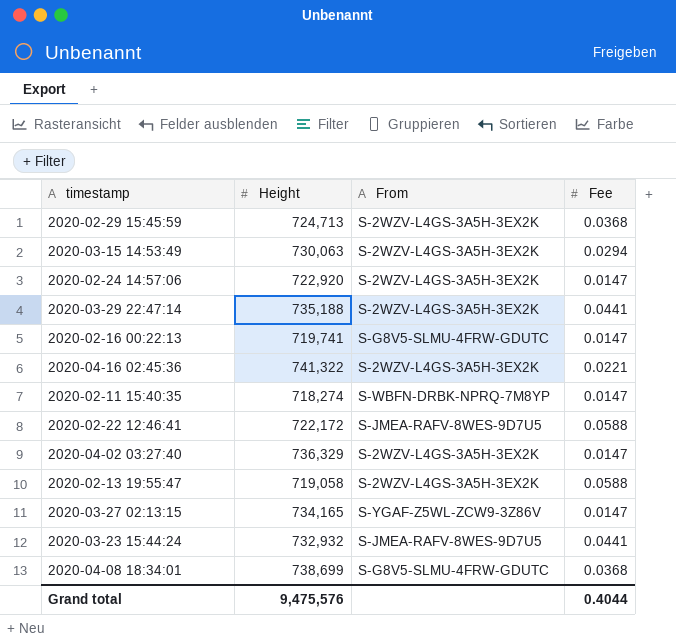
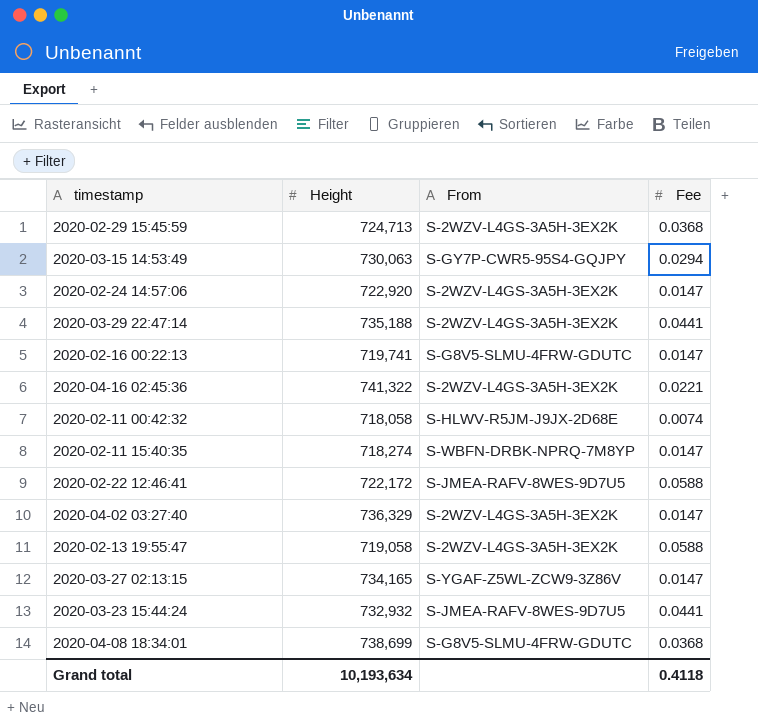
2020-03-15 14:53:49 | From: S-2WZV-L4GS-3A5H-3EX2K -> S-GY7P-CWR5-95S4-GQJPY
row 2020-02-11 00:42:32: none -> 718,058 | S-HLWV-R5JM-J9JX-2D68E | 0.0074
Grand total | Height: 9,475,576 -> 10,193,634
Grand total | Fee: 0.4044 -> 0.4118

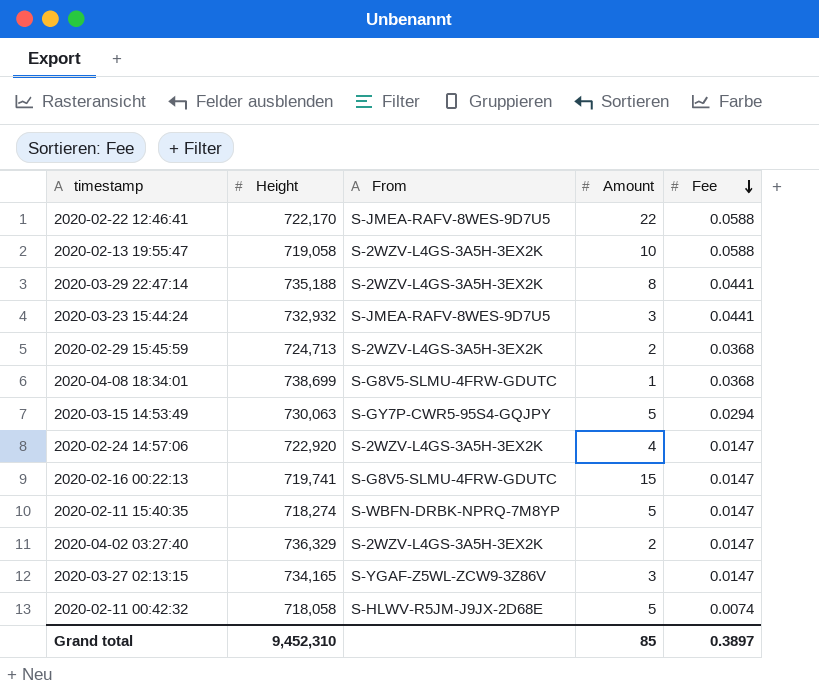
row order: none -> Fee descending
column Amount | position: none -> 4
row 2020-04-16 02:45:36: 741,322 | S-2WZV-L4GS-3A5H-3EX2K | 0.0221 -> none
2020-02-22 12:46:41 | Height: 722,172 -> 722,170
Grand total | Height: 10,193,634 -> 9,452,310
Grand total | Fee: 0.4118 -> 0.3897

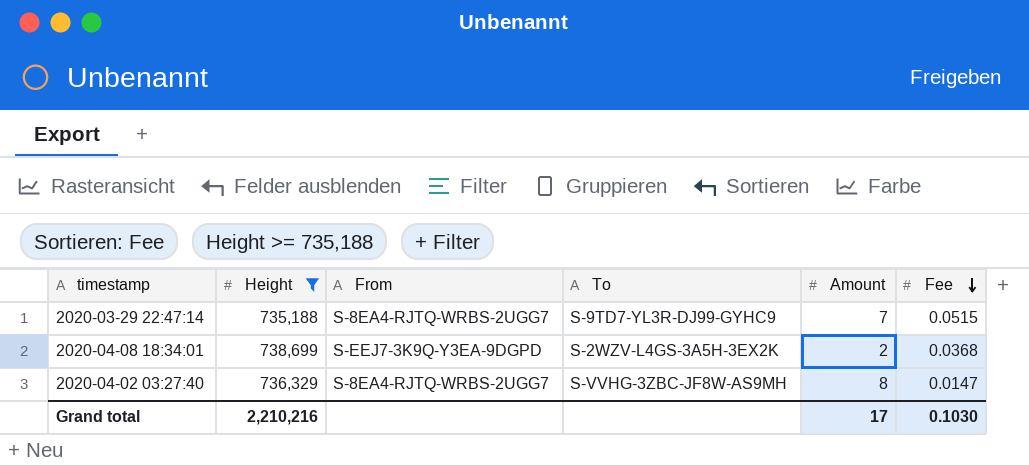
filter: none -> Height >= 735,188
column To | position: none -> 4
2020-03-29 22:47:14 | From: S-2WZV-L4GS-3A5H-3EX2K -> S-8EA4-RJTQ-WRBS-2UGG7
2020-03-29 22:47:14 | Amount: 8 -> 7
2020-03-29 22:47:14 | Fee: 0.0441 -> 0.0515
2020-04-08 18:34:01 | From: S-G8V5-SLMU-4FRW-GDUTC -> S-EEJ7-3K9Q-Y3EA-9DGPD
2020-04-08 18:34:01 | Amount: 1 -> 2
2020-04-02 03:27:40 | From: S-2WZV-L4GS-3A5H-3EX2K -> S-8EA4-RJTQ-WRBS-2UGG7
2020-04-02 03:27:40 | Amount: 2 -> 8
Grand total | Height: 9,452,310 -> 2,210,216
Grand total | Amount: 85 -> 17
Grand total | Fee: 0.3897 -> 0.1030

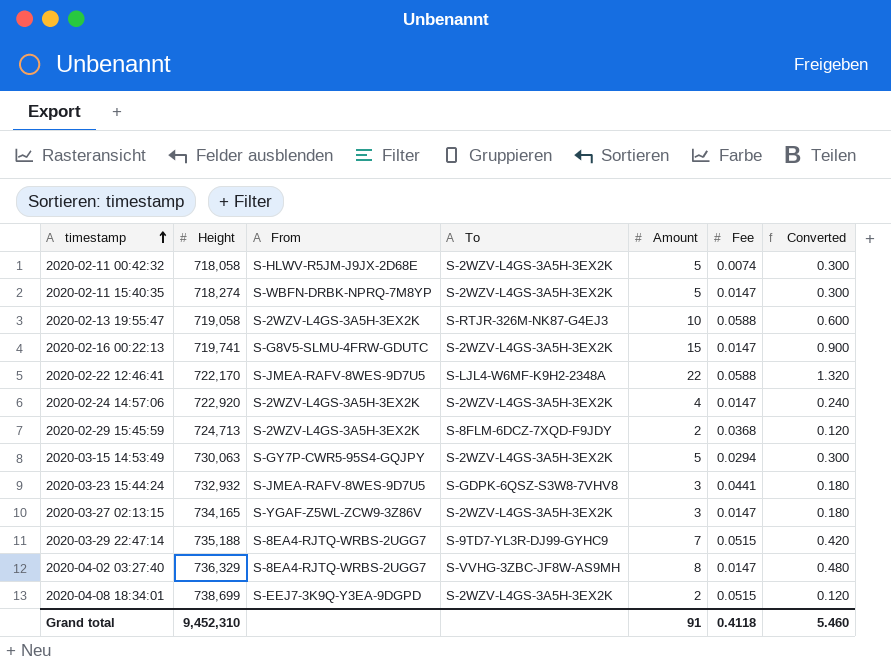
filter: Height >= 735,188 -> none
row order: Fee descending -> timestamp ascending
column Converted | formula: none -> [Amount] * 0.06
2020-04-08 18:34:01 | Fee: 0.0368 -> 0.0515
Grand total | Height: 2,210,216 -> 9,452,310
Grand total | Amount: 17 -> 91
Grand total | Fee: 0.1030 -> 0.4118

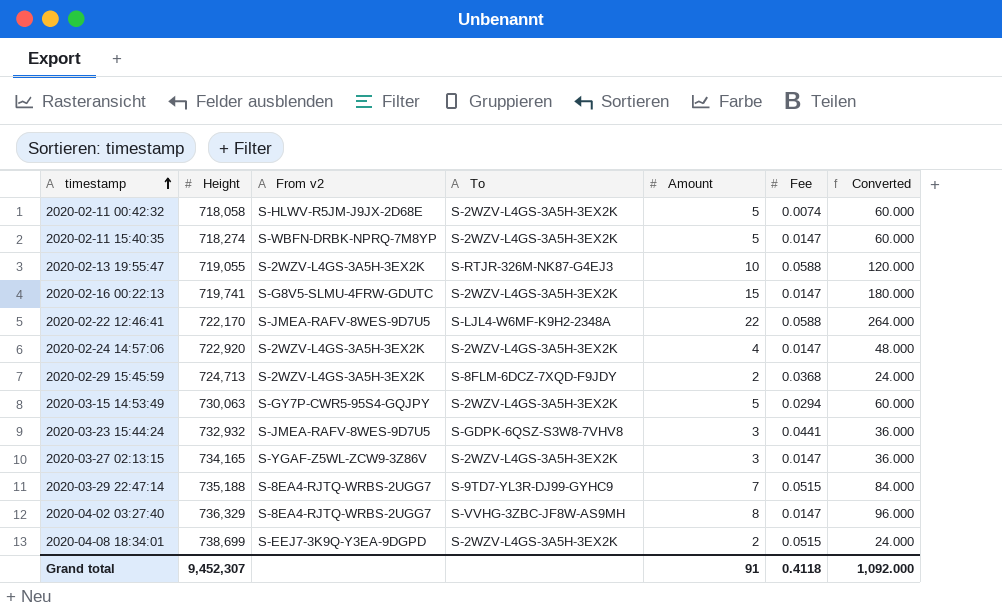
column name: From -> From v2
column Converted | formula: [Amount] * 0.06 -> [Amount] * 12
2020-02-13 19:55:47 | Height: 719,058 -> 719,055
Grand total | Height: 9,452,310 -> 9,452,307
Grand total | Converted: 5.460 -> 1,092.000

